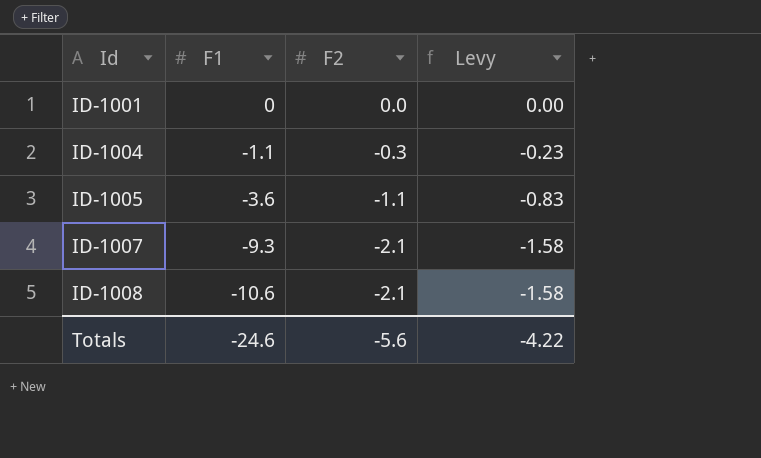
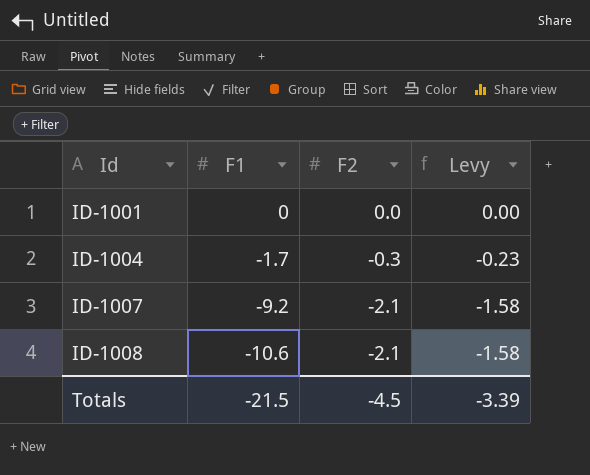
row ID-1005: -3.6 | -1.1 | -0.83 -> none
ID-1004 | F1: -1.1 -> -1.7
ID-1007 | F1: -9.3 -> -9.2
Totals | F1: -24.6 -> -21.5
Totals | F2: -5.6 -> -4.5
Totals | Levy: -4.22 -> -3.39

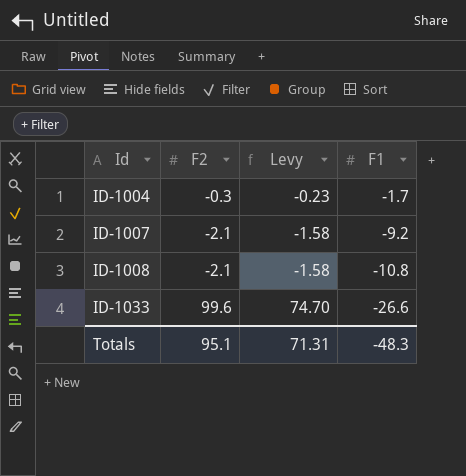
column F1 | position: 2 -> 4
row ID-1001: 0 | 0.0 | 0.00 -> none
ID-1008 | F1: -10.6 -> -10.8
row ID-1033: none -> 99.6 | 74.70 | -26.6
Totals | F2: -4.5 -> 95.1
Totals | Levy: -3.39 -> 71.31
Totals | F1: -21.5 -> -48.3

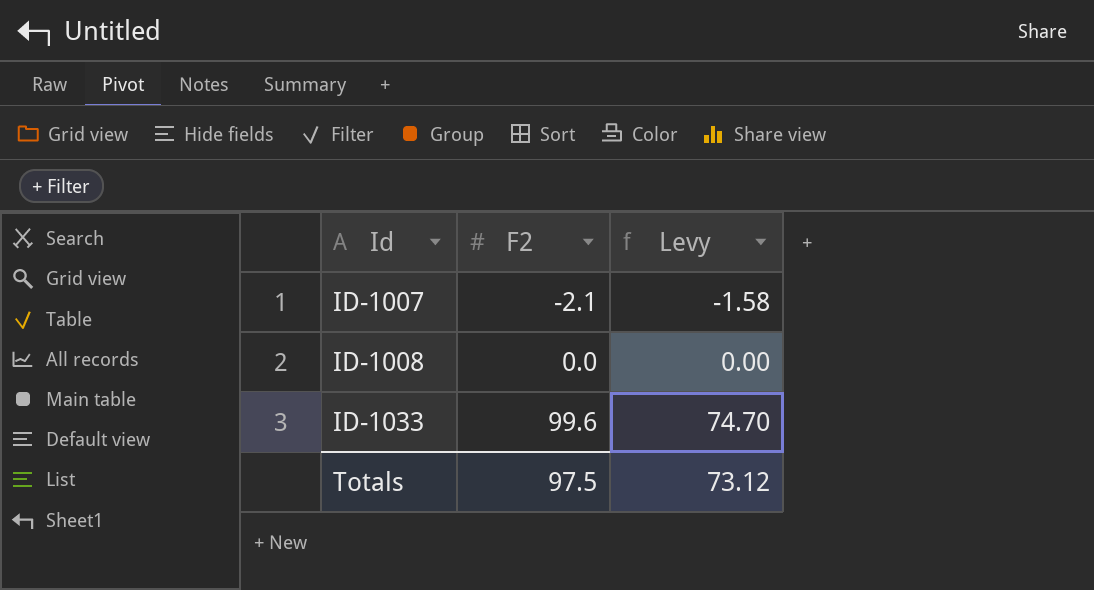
column F1 | position: 4 -> none
row ID-1004: -0.3 | -0.23 | -1.7 -> none
ID-1008 | F2: -2.1 -> 0.0
ID-1008 | Levy: -1.58 -> 0.00
Totals | F2: 95.1 -> 97.5
Totals | Levy: 71.31 -> 73.12

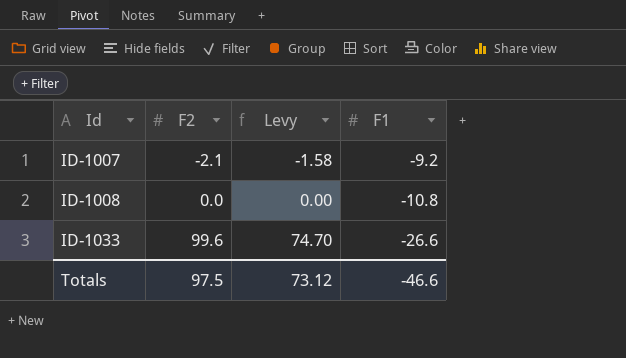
column F1 | position: none -> 4

